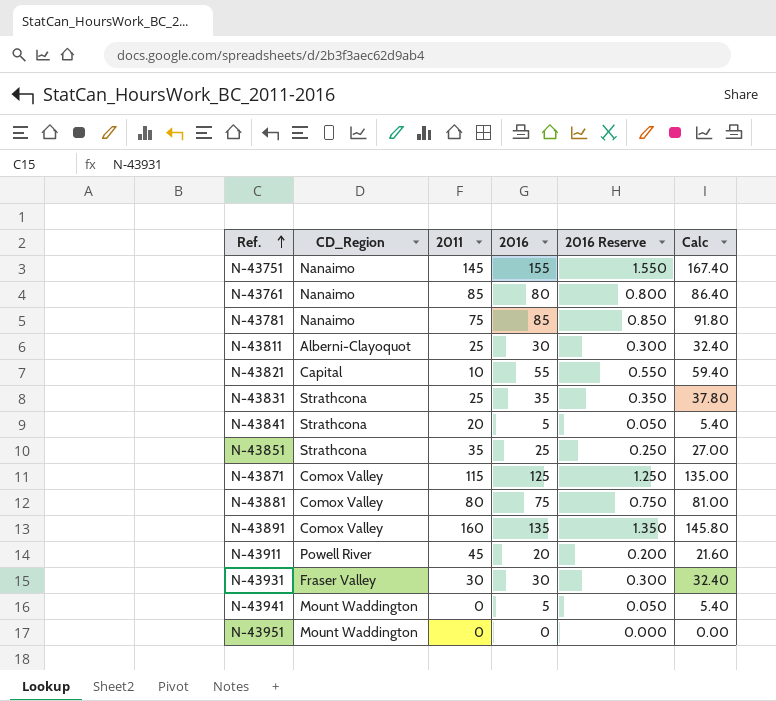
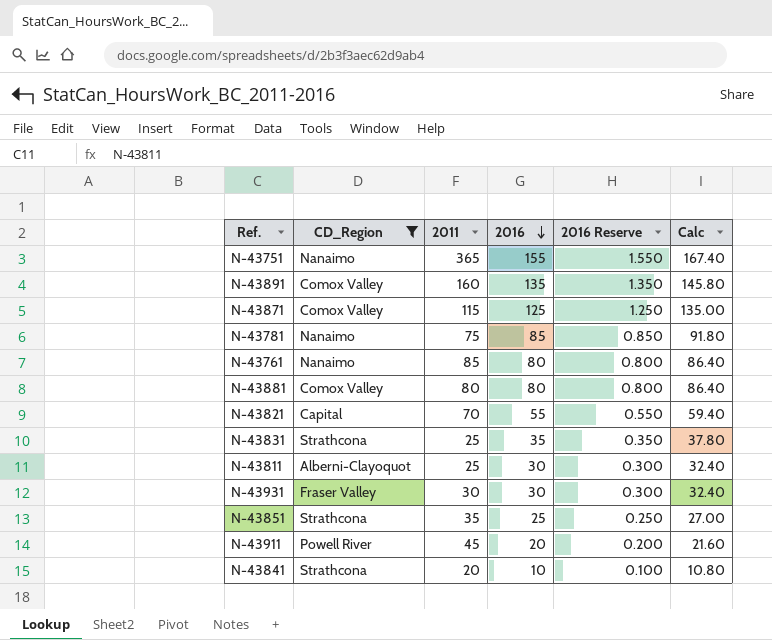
filter: none -> CD_Region != Mount Waddington
row order: Ref. ascending -> 2016 descending
N-43751 | 2011: 145 -> 365
N-43881 | 2016: 75 -> 80
N-43881 | 2016 Reserve: 0.750 -> 0.800
N-43881 | Calc: 81.00 -> 86.40
N-43821 | 2011: 10 -> 70
N-43841 | 2016: 5 -> 10
N-43841 | 2016 Reserve: 0.050 -> 0.100
N-43841 | Calc: 5.40 -> 10.80

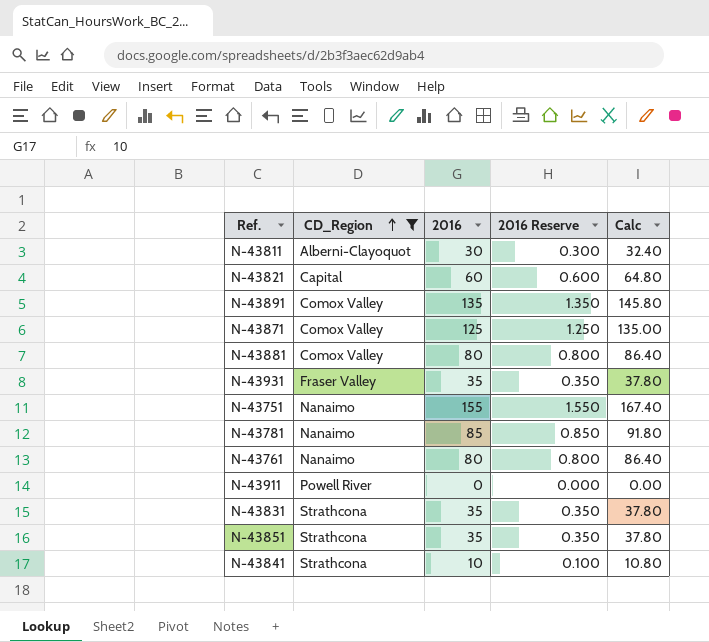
row order: 2016 descending -> CD_Region ascending
column 2011 | position: 3 -> none
N-43821 | 2016: 55 -> 60
N-43821 | 2016 Reserve: 0.550 -> 0.600
N-43821 | Calc: 59.40 -> 64.80
N-43931 | 2016: 30 -> 35
N-43931 | 2016 Reserve: 0.300 -> 0.350
N-43931 | Calc: 32.40 -> 37.80
N-43911 | 2016: 20 -> 0
N-43911 | 2016 Reserve: 0.200 -> 0.000
N-43911 | Calc: 21.60 -> 0.00
N-43851 | 2016: 25 -> 35
N-43851 | 2016 Reserve: 0.250 -> 0.350
N-43851 | Calc: 27.00 -> 37.80

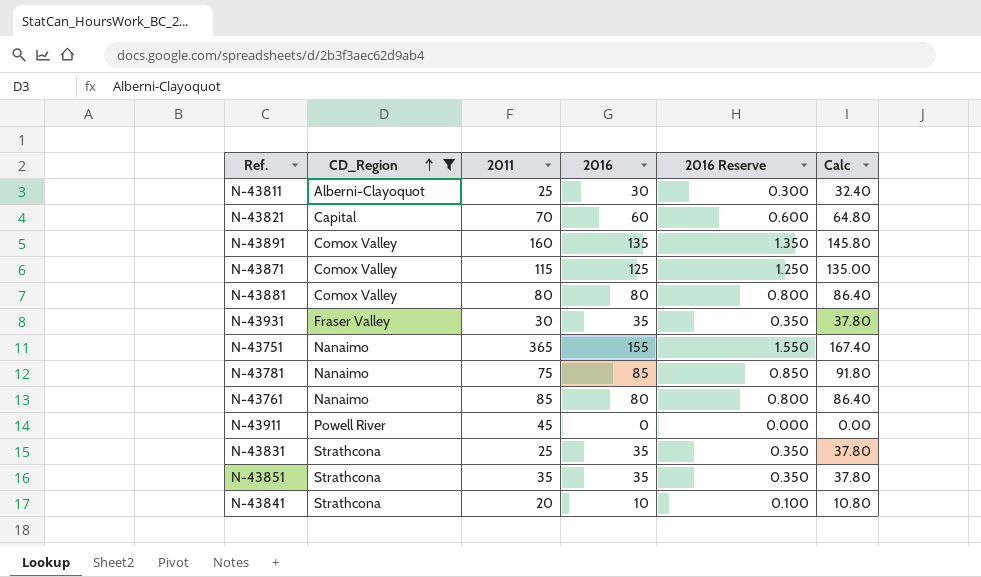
column 2011 | position: none -> 3

